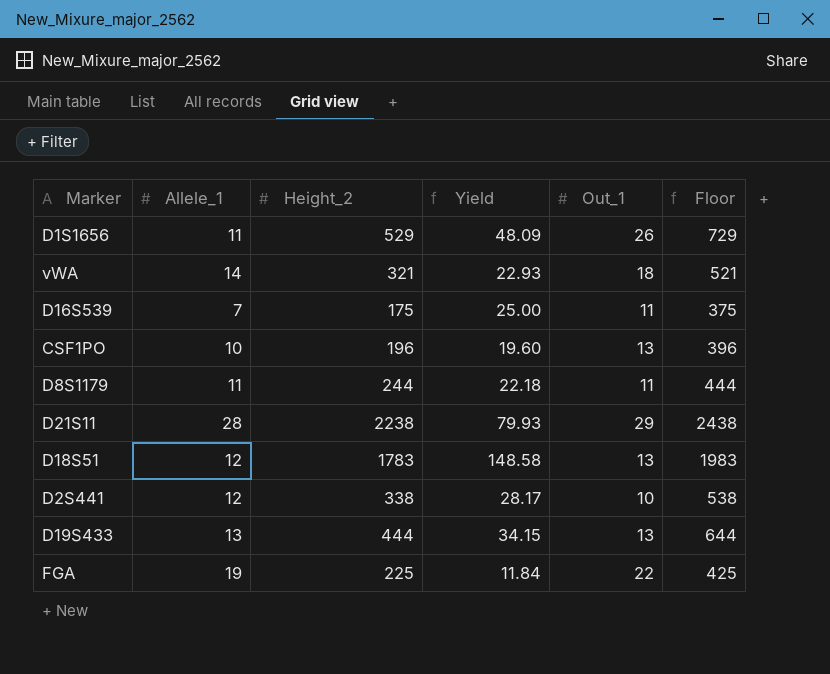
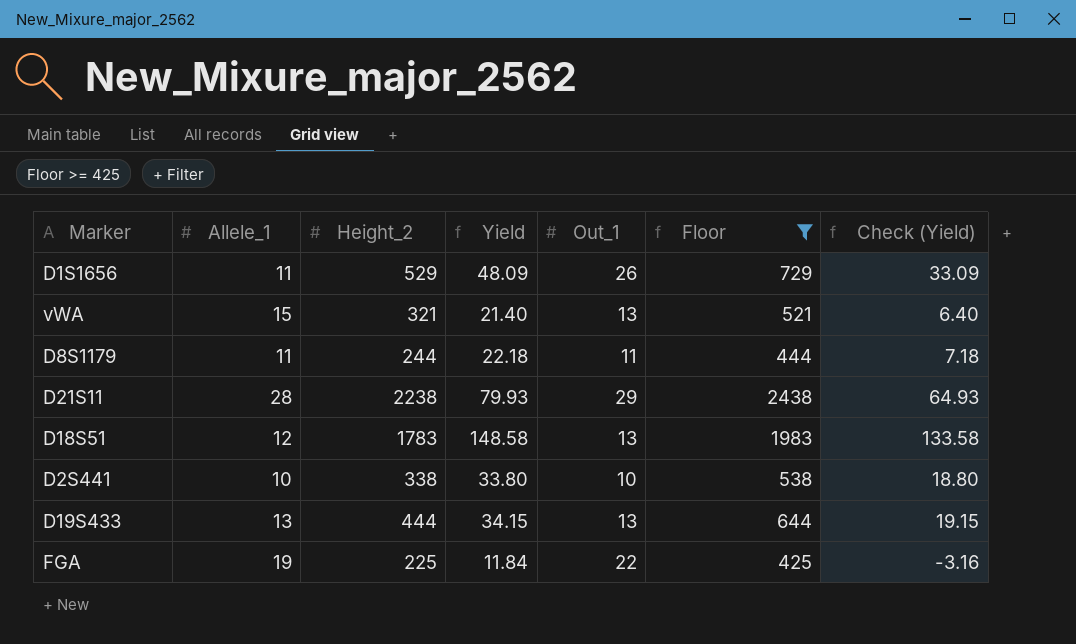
filter: none -> Floor >= 425
column Check (Yield) | formula: none -> [Yield] - 15
vWA | Allele_1: 14 -> 15
vWA | Yield: 22.93 -> 21.40
vWA | Out_1: 18 -> 13
D2S441 | Allele_1: 12 -> 10
D2S441 | Yield: 28.17 -> 33.80

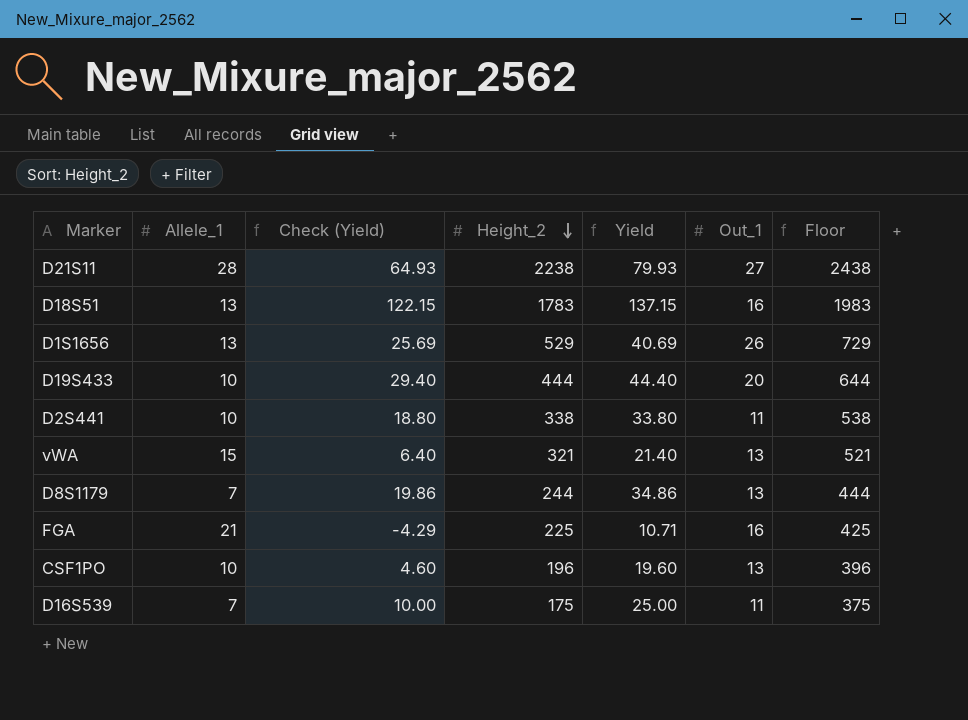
filter: Floor >= 425 -> none
row order: none -> Height_2 descending
column Check (Yield) | position: 7 -> 3
D21S11 | Out_1: 29 -> 27
D18S51 | Allele_1: 12 -> 13
D18S51 | Check (Yield): 133.58 -> 122.15
D18S51 | Yield: 148.58 -> 137.15
D18S51 | Out_1: 13 -> 16
D1S1656 | Allele_1: 11 -> 13
D1S1656 | Check (Yield): 33.09 -> 25.69
D1S1656 | Yield: 48.09 -> 40.69
D19S433 | Allele_1: 13 -> 10
D19S433 | Check (Yield): 19.15 -> 29.40
D19S433 | Yield: 34.15 -> 44.40
D19S433 | Out_1: 13 -> 20
D2S441 | Out_1: 10 -> 11
D8S1179 | Allele_1: 11 -> 7
D8S1179 | Check (Yield): 7.18 -> 19.86
D8S1179 | Yield: 22.18 -> 34.86
D8S1179 | Out_1: 11 -> 13
FGA | Allele_1: 19 -> 21
FGA | Check (Yield): -3.16 -> -4.29
FGA | Yield: 11.84 -> 10.71
FGA | Out_1: 22 -> 16

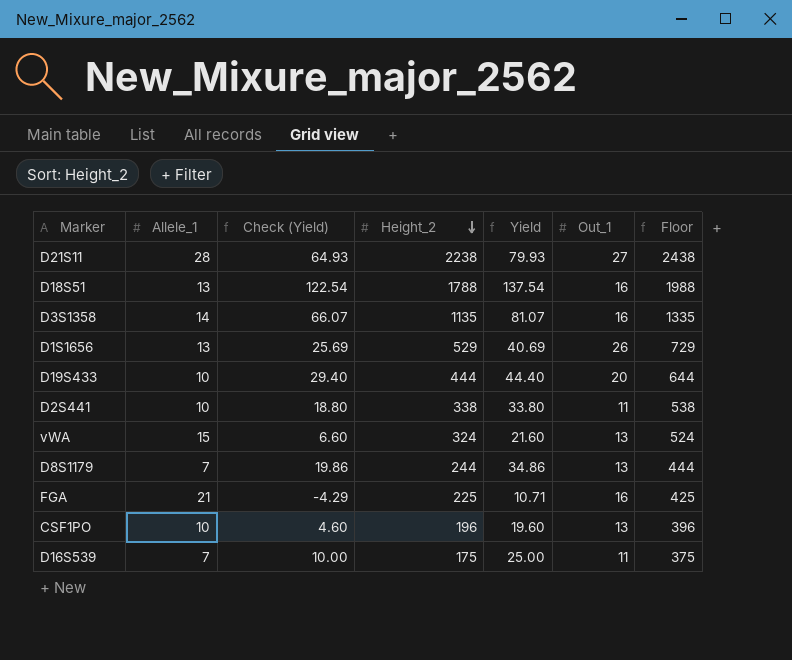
D18S51 | Check (Yield): 122.15 -> 122.54
D18S51 | Height_2: 1783 -> 1788
D18S51 | Yield: 137.15 -> 137.54
D18S51 | Floor: 1983 -> 1988
row D3S1358: none -> 14 | 66.07 | 1135 | 81.07 | 16 | 1335
vWA | Check (Yield): 6.40 -> 6.60
vWA | Height_2: 321 -> 324
vWA | Yield: 21.40 -> 21.60
vWA | Floor: 521 -> 524

